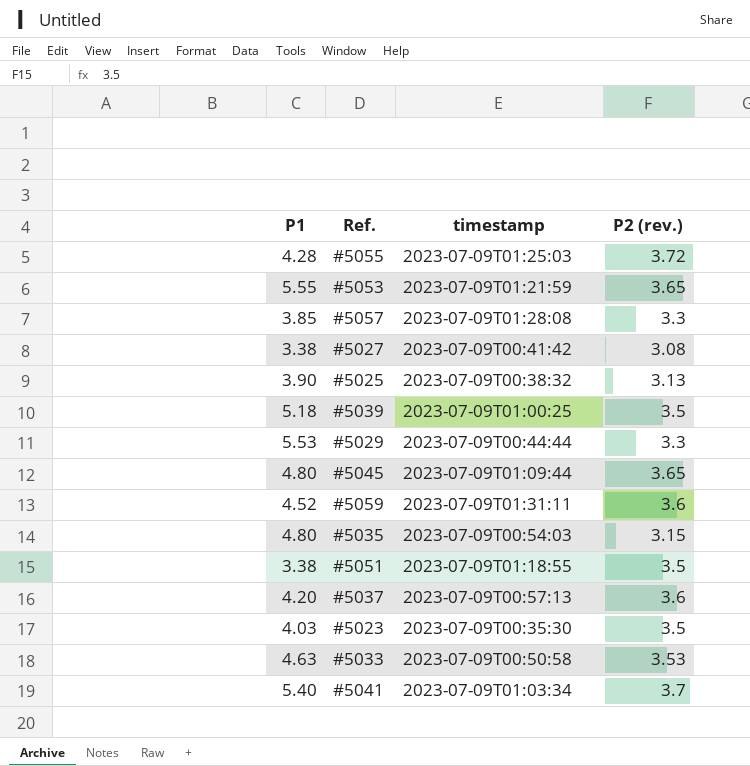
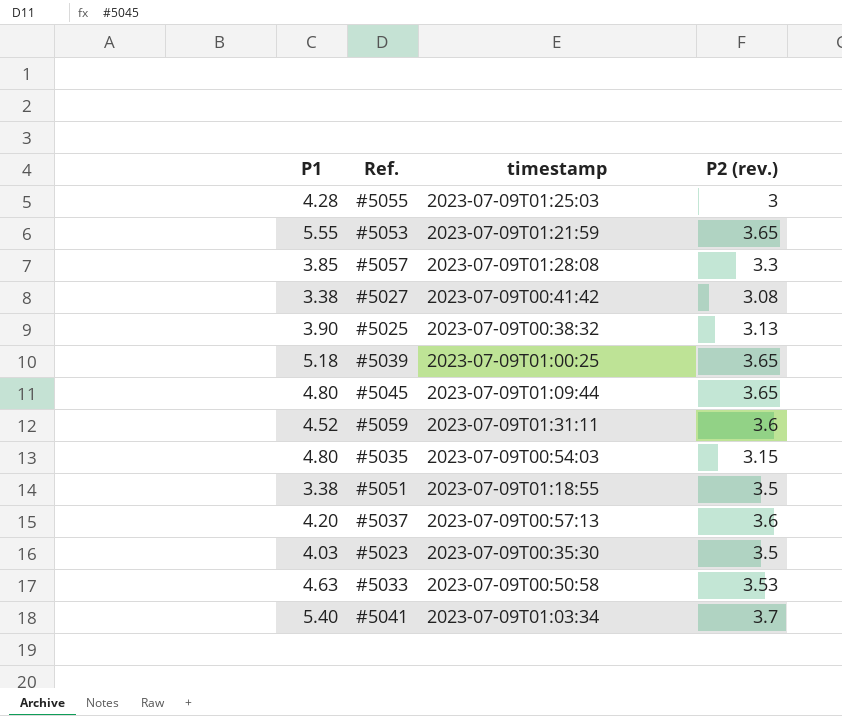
row #5029: 5.53 | 2023-07-09T00:44:44 | 3.3 -> none
#5055 | P2 (rev.): 3.72 -> 3
#5039 | P2 (rev.): 3.5 -> 3.65

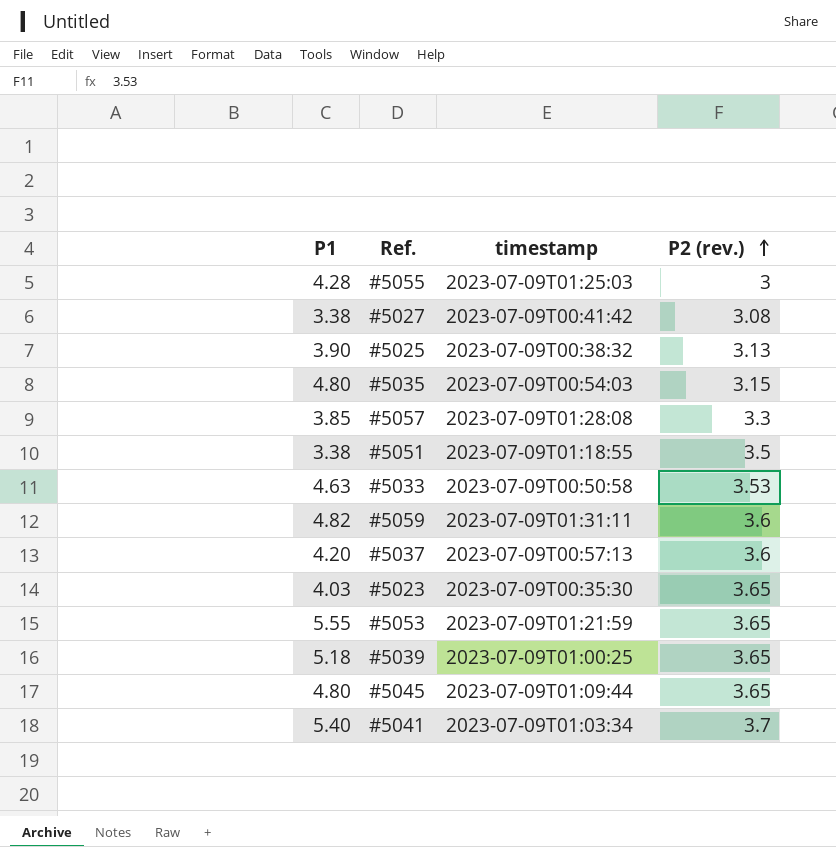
row order: none -> P2 (rev.) ascending
#5059 | P1: 4.52 -> 4.82
#5023 | P2 (rev.): 3.5 -> 3.65

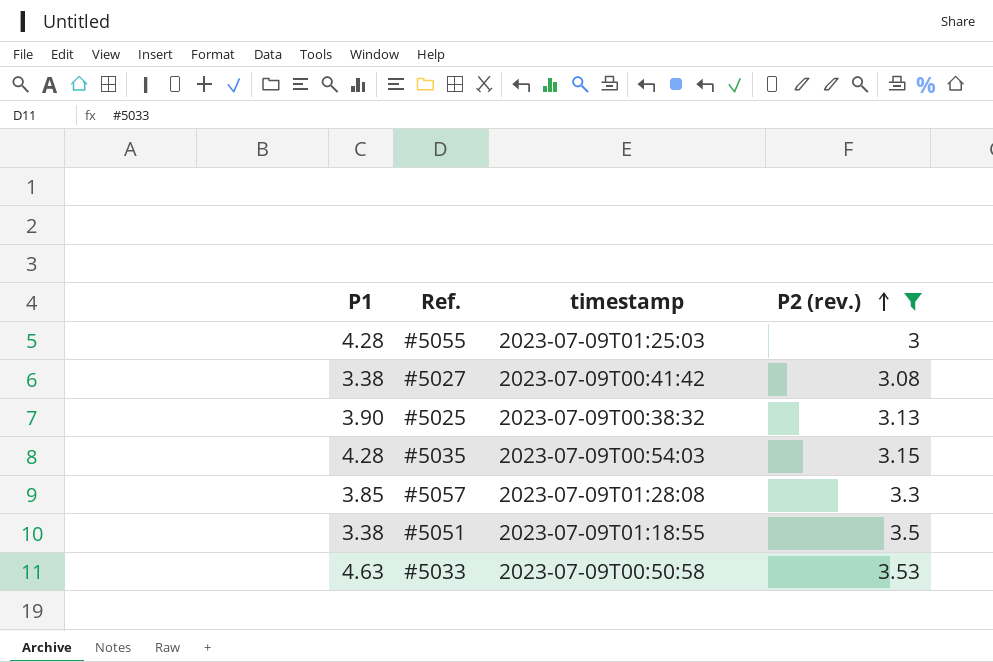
filter: none -> P2 (rev.) <= 3.53
#5035 | P1: 4.80 -> 4.28

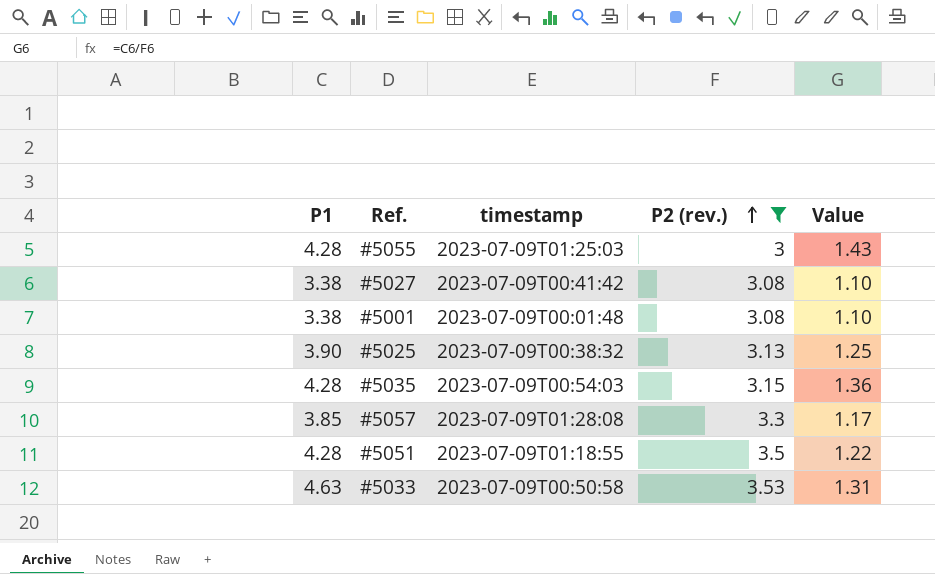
column Value | formula: none -> [P1] / [P2 (rev.)]
row #5001: none -> 3.38 | 2023-07-09T00:01:48 | 3.08 | 1.10
#5051 | P1: 3.38 -> 4.28

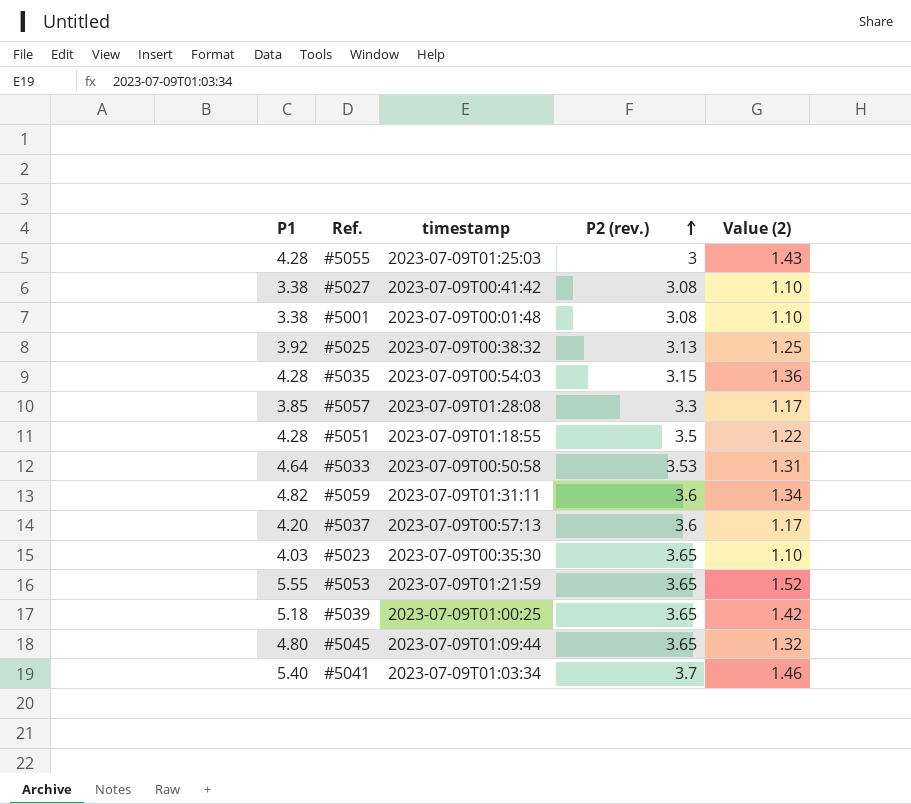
filter: P2 (rev.) <= 3.53 -> none
column name: Value -> Value (2)
#5025 | P1: 3.90 -> 3.92
#5033 | P1: 4.63 -> 4.64

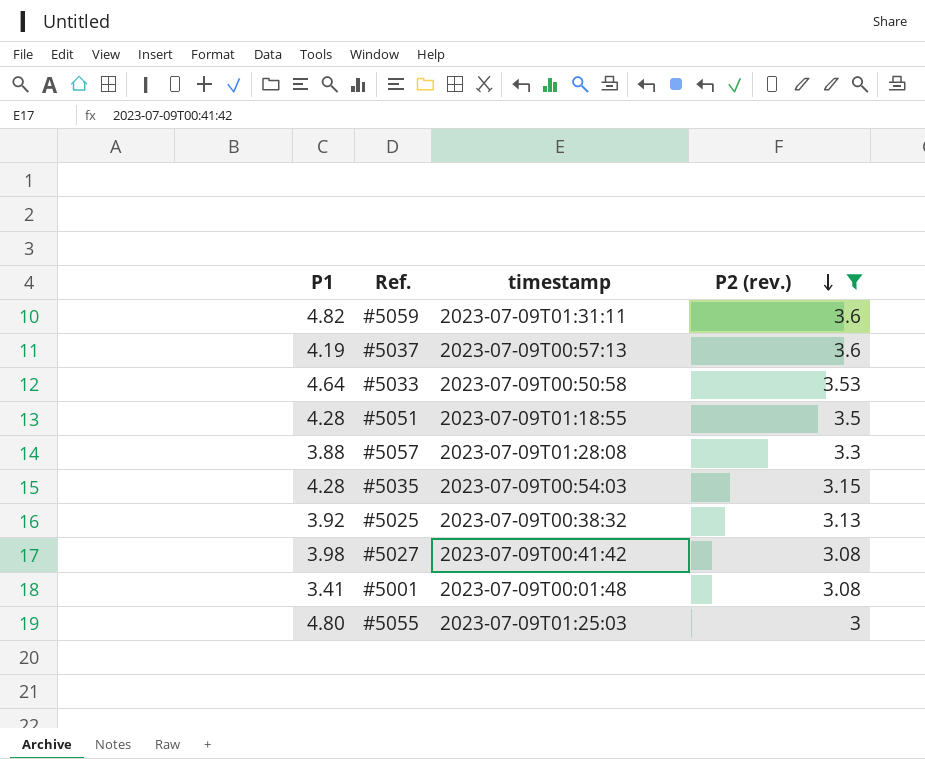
filter: none -> P2 (rev.) <= 3.6
row order: P2 (rev.) ascending -> P2 (rev.) descending
column Value (2) | formula: [P1] / [P2 (rev.)] -> none
#5037 | P1: 4.20 -> 4.19
#5057 | P1: 3.85 -> 3.88
#5027 | P1: 3.38 -> 3.98
#5001 | P1: 3.38 -> 3.41
#5055 | P1: 4.28 -> 4.80

